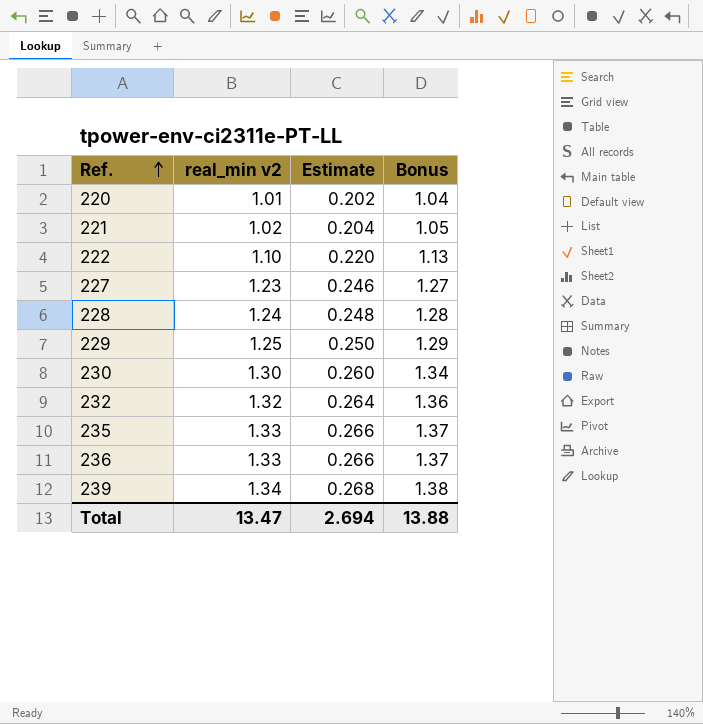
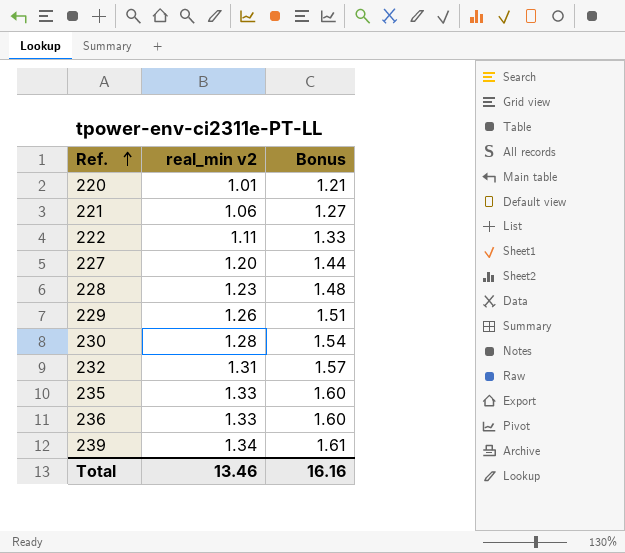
column Estimate | formula: [real_min v2] * 0.2 -> none
column Bonus | formula: [real_min v2] * 1.03 -> [real_min v2] * 1.2
221 | real_min v2: 1.02 -> 1.06
222 | real_min v2: 1.10 -> 1.11
227 | real_min v2: 1.23 -> 1.20
228 | real_min v2: 1.24 -> 1.23
229 | real_min v2: 1.25 -> 1.26
230 | real_min v2: 1.30 -> 1.28
232 | real_min v2: 1.32 -> 1.31
Total | real_min v2: 13.47 -> 13.46
Total | Bonus: 13.88 -> 16.16

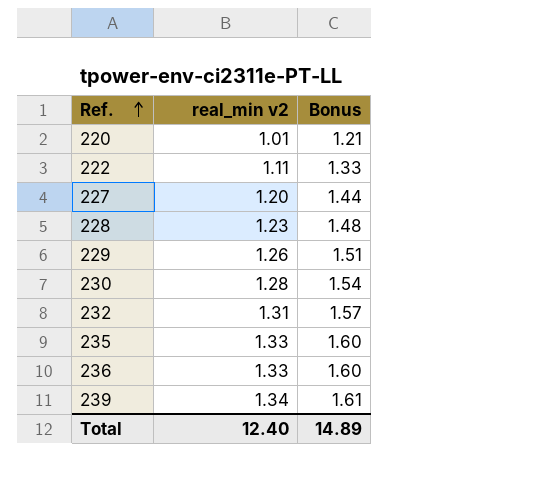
row 221: 1.06 | 1.27 -> none
Total | real_min v2: 13.46 -> 12.40
Total | Bonus: 16.16 -> 14.89

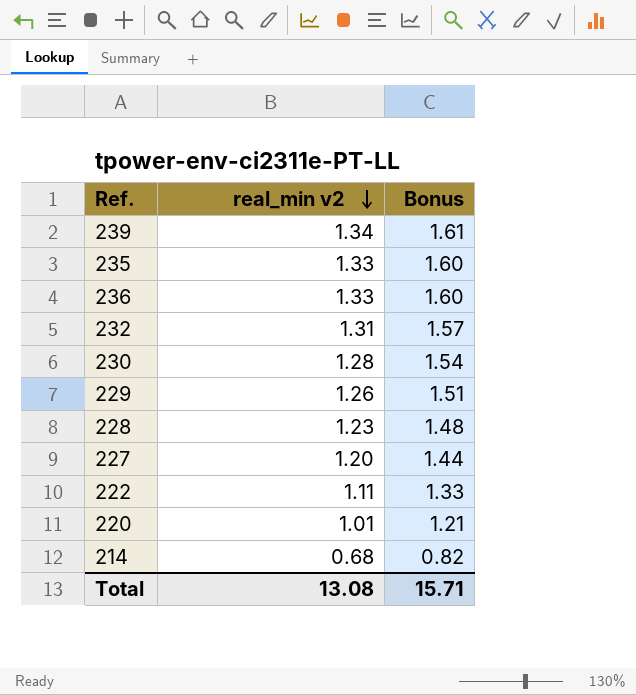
row order: Ref. ascending -> real_min v2 descending
row 214: none -> 0.68 | 0.82
Total | real_min v2: 12.40 -> 13.08
Total | Bonus: 14.89 -> 15.71

